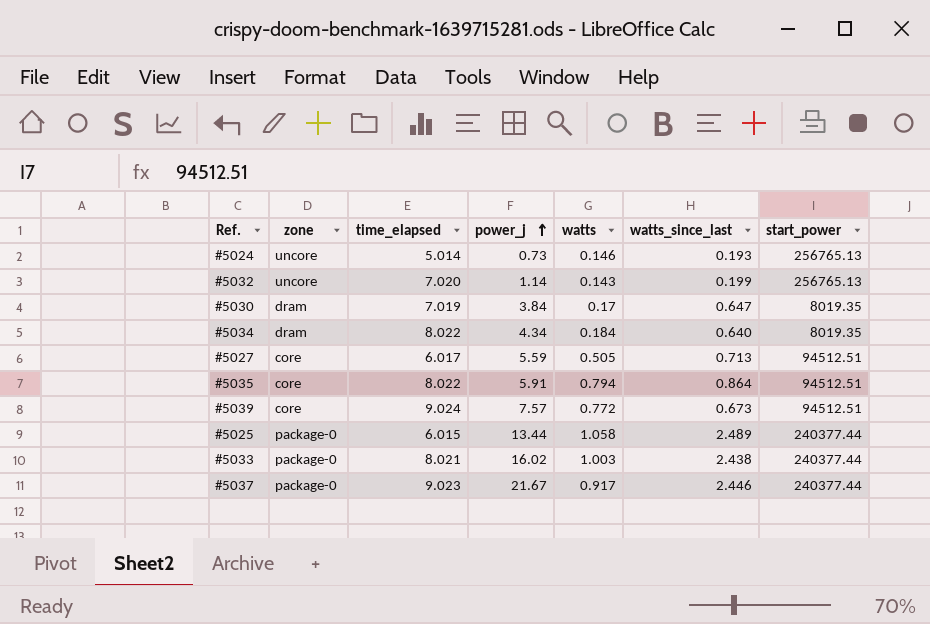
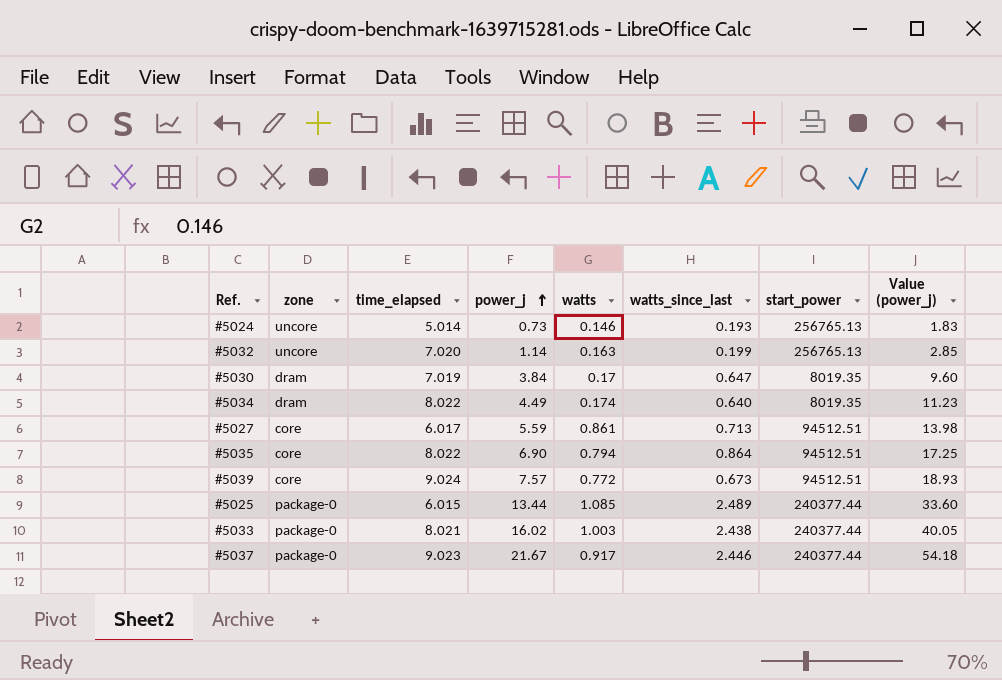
column Value (power_j) | formula: none -> [power_j] * 2.5
#5032 | watts: 0.143 -> 0.163
#5034 | power_j: 4.34 -> 4.49
#5034 | watts: 0.184 -> 0.174
#5027 | watts: 0.505 -> 0.861
#5035 | power_j: 5.91 -> 6.90
#5025 | watts: 1.058 -> 1.085

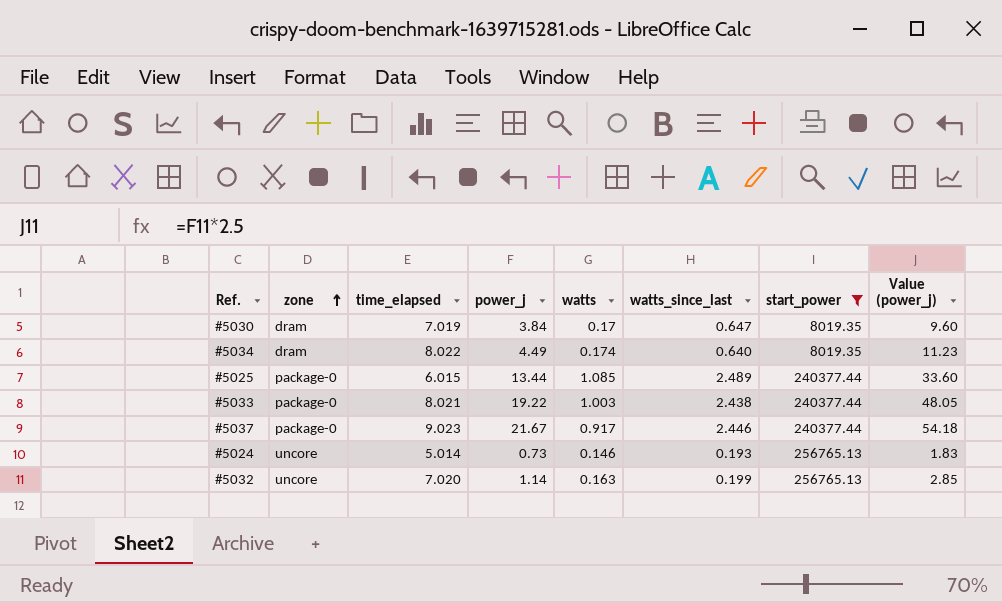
filter: none -> start_power != 94512.51
row order: power_j ascending -> zone ascending
#5033 | power_j: 16.02 -> 19.22
#5033 | Value (power_j): 40.05 -> 48.05

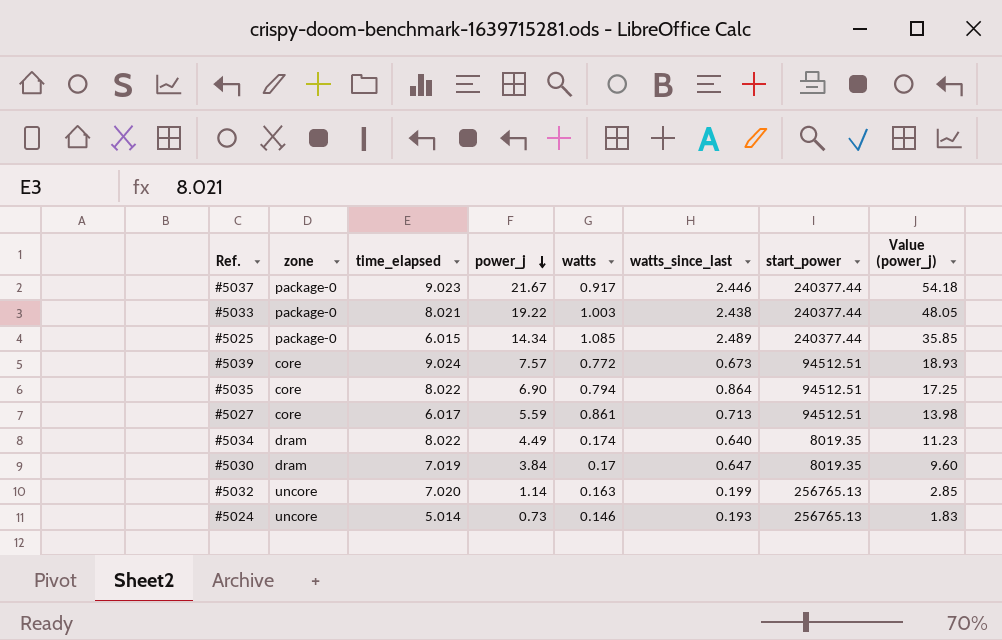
filter: start_power != 94512.51 -> none
row order: zone ascending -> power_j descending
#5025 | power_j: 13.44 -> 14.34
#5025 | Value (power_j): 33.60 -> 35.85

